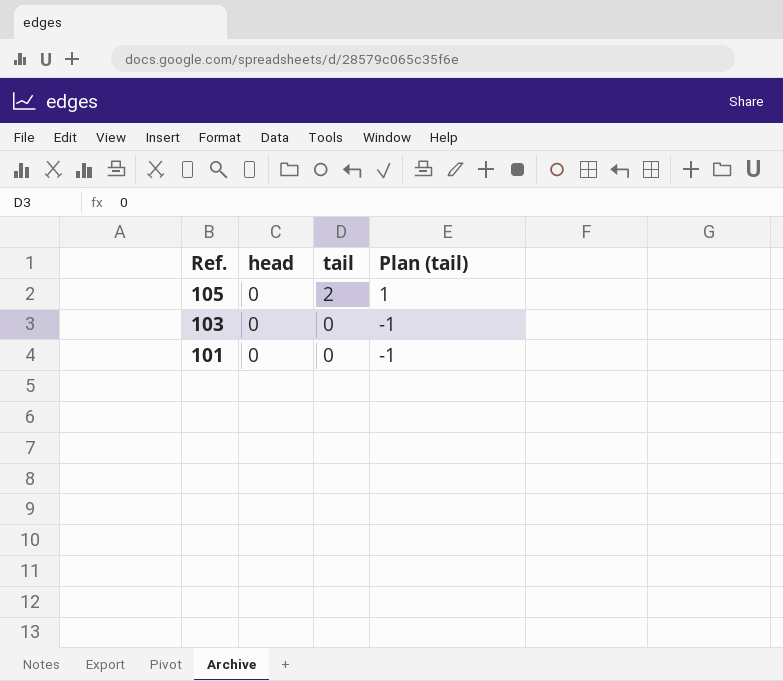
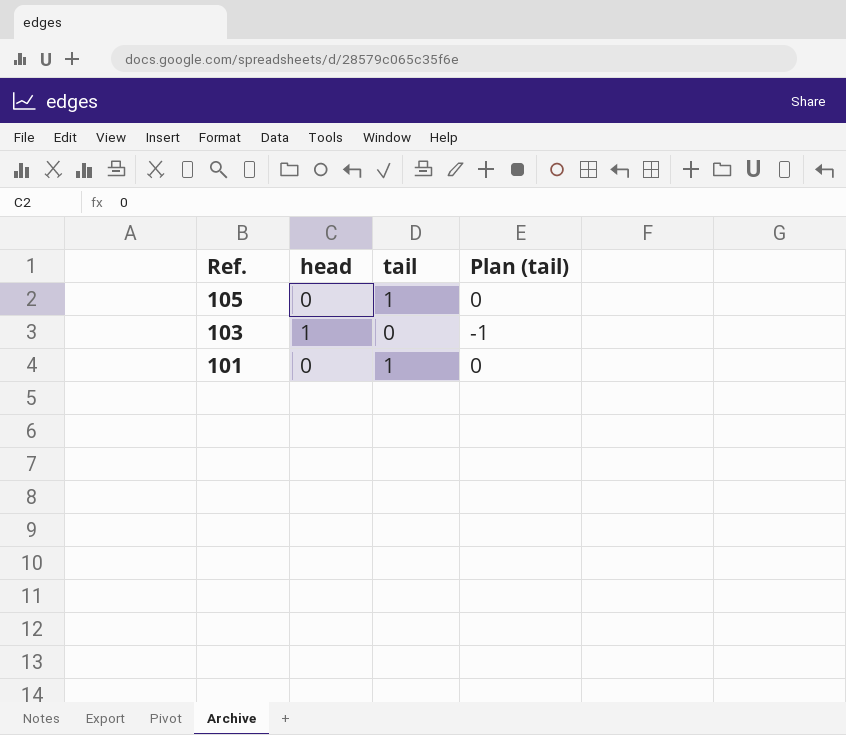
105 | tail: 2 -> 1
105 | Plan (tail): 1 -> 0
103 | head: 0 -> 1
101 | tail: 0 -> 1
101 | Plan (tail): -1 -> 0

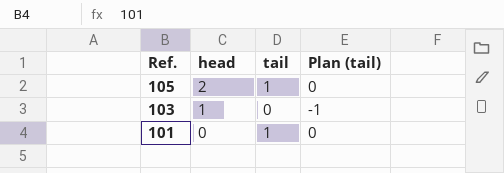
105 | head: 0 -> 2

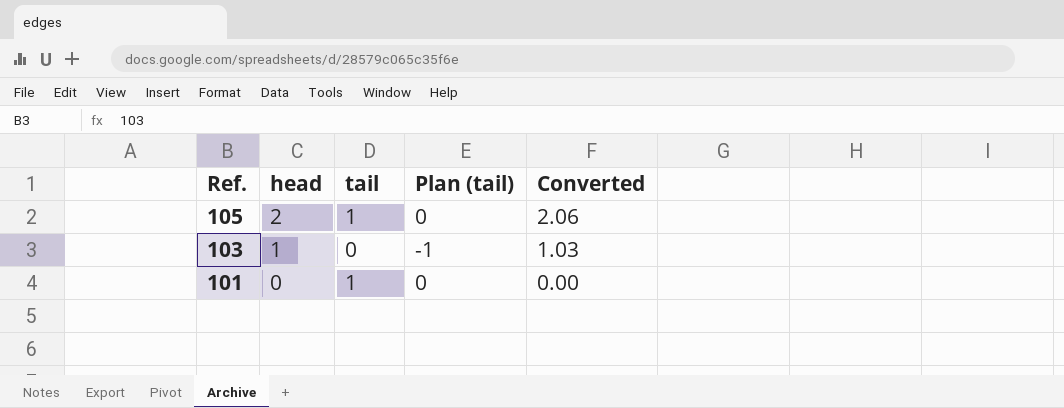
column Converted | formula: none -> [head] * 1.03

